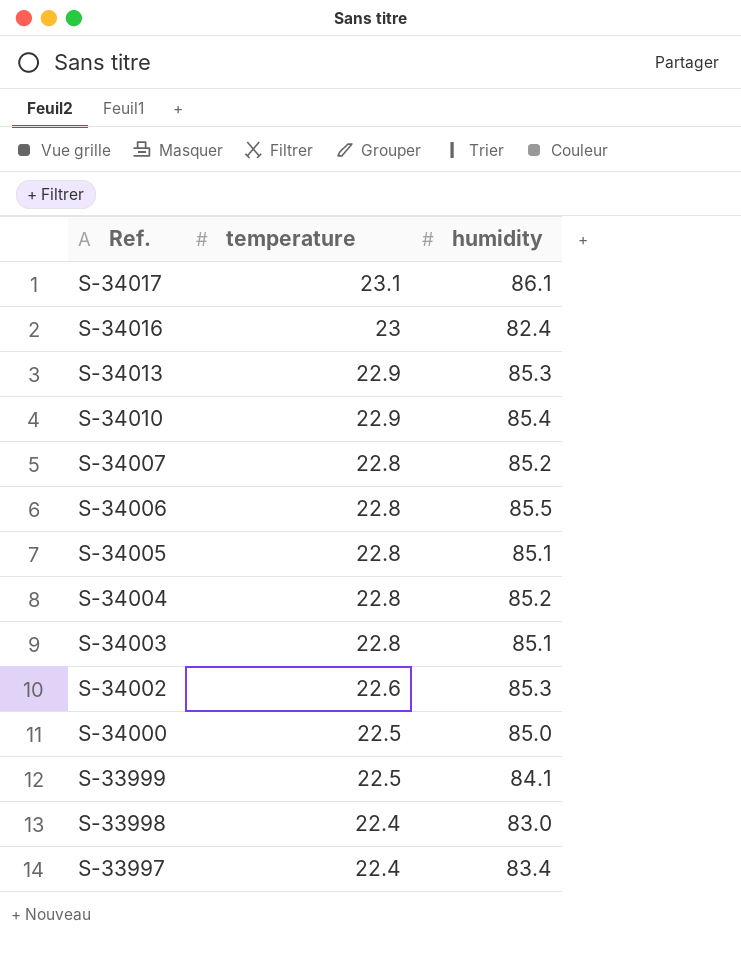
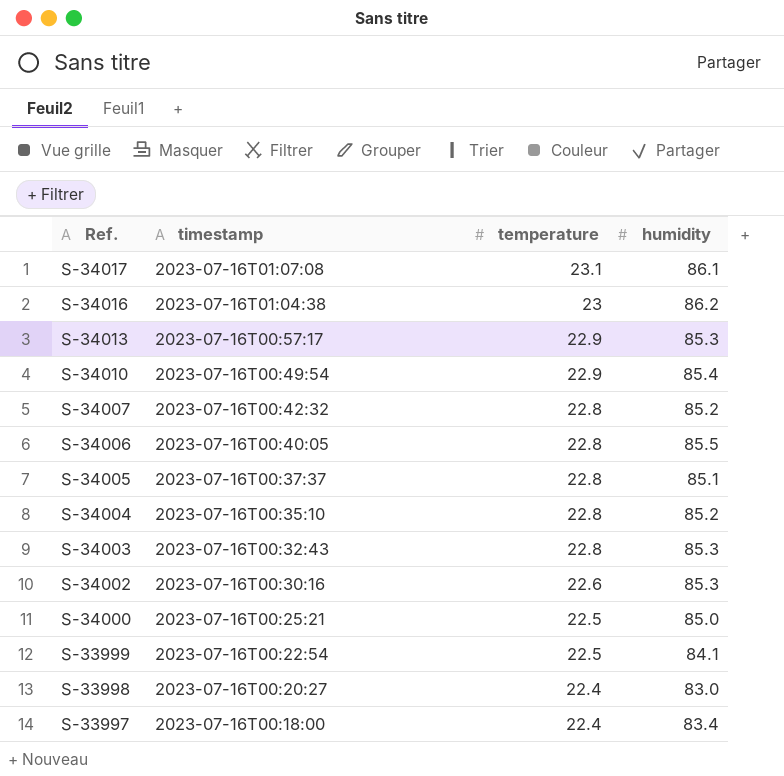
column timestamp | position: none -> 2
S-34016 | humidity: 82.4 -> 86.2
S-34003 | humidity: 85.1 -> 85.3

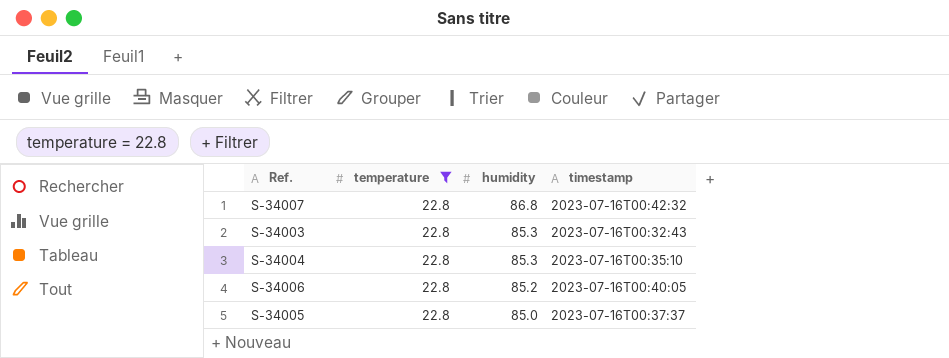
filter: none -> temperature = 22.8
row order: Ref. descending -> humidity descending
column timestamp | position: 2 -> 4
S-34007 | humidity: 85.2 -> 86.8
S-34004 | humidity: 85.2 -> 85.3
S-34006 | humidity: 85.5 -> 85.2
S-34005 | humidity: 85.1 -> 85.0

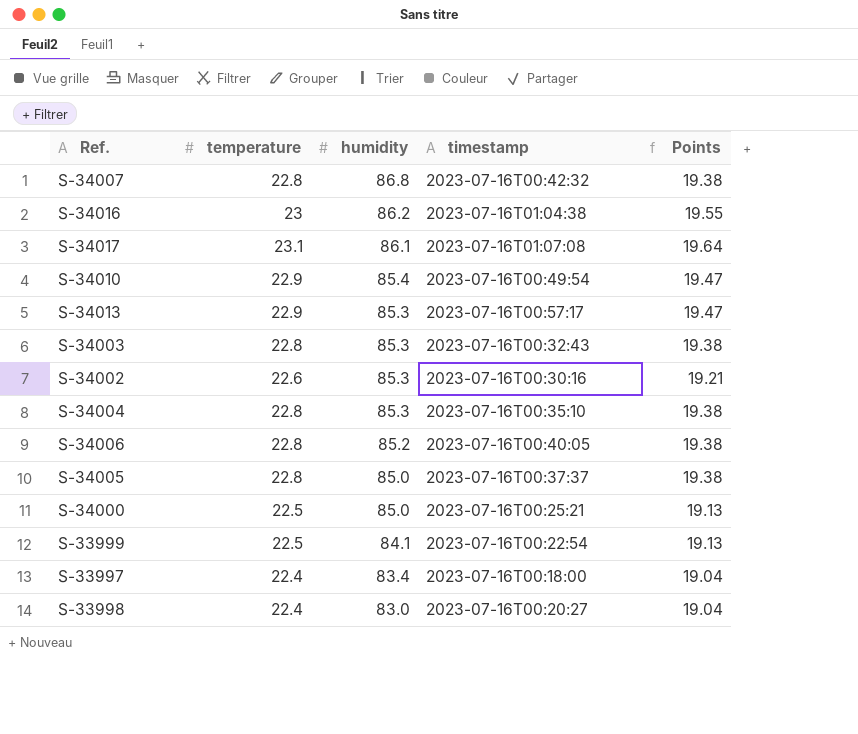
filter: temperature = 22.8 -> none
column Points | formula: none -> [temperature] * 0.85

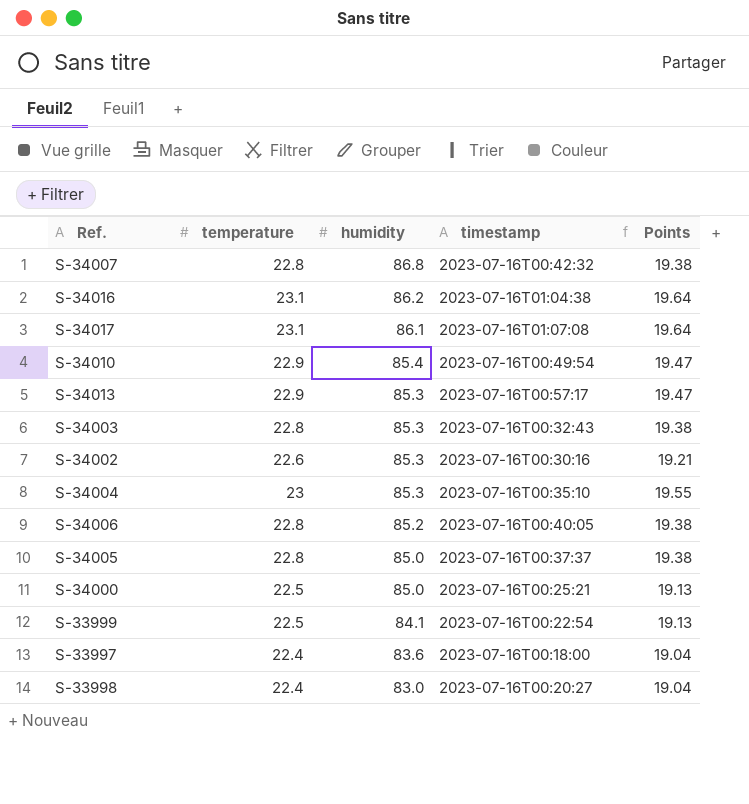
S-34016 | temperature: 23 -> 23.1
S-34016 | Points: 19.55 -> 19.64
S-34004 | temperature: 22.8 -> 23
S-34004 | Points: 19.38 -> 19.55
S-33997 | humidity: 83.4 -> 83.6

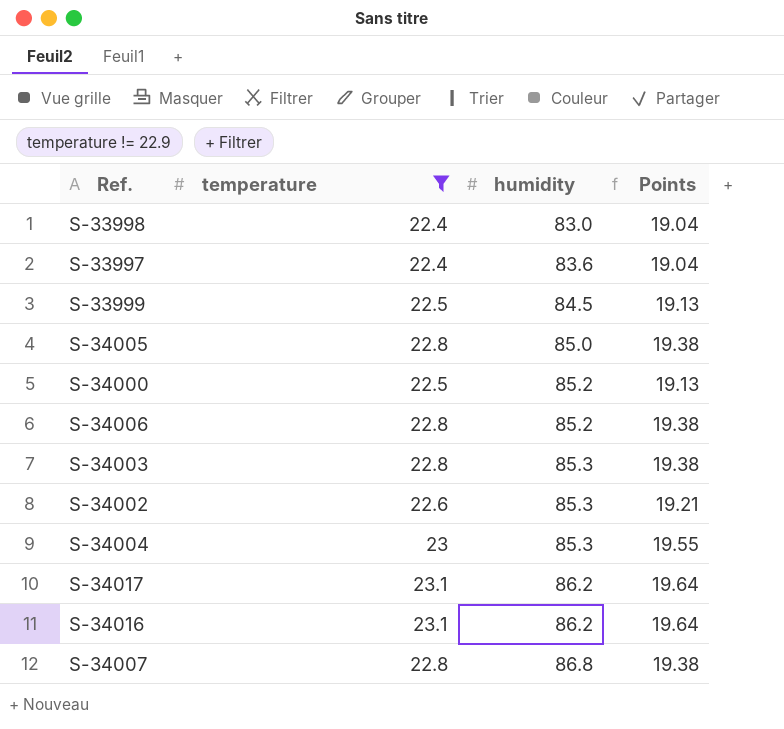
filter: none -> temperature != 22.9
row order: humidity descending -> humidity ascending
column timestamp | position: 4 -> none
S-33999 | humidity: 84.1 -> 84.5
S-34000 | humidity: 85.0 -> 85.2
S-34017 | humidity: 86.1 -> 86.2

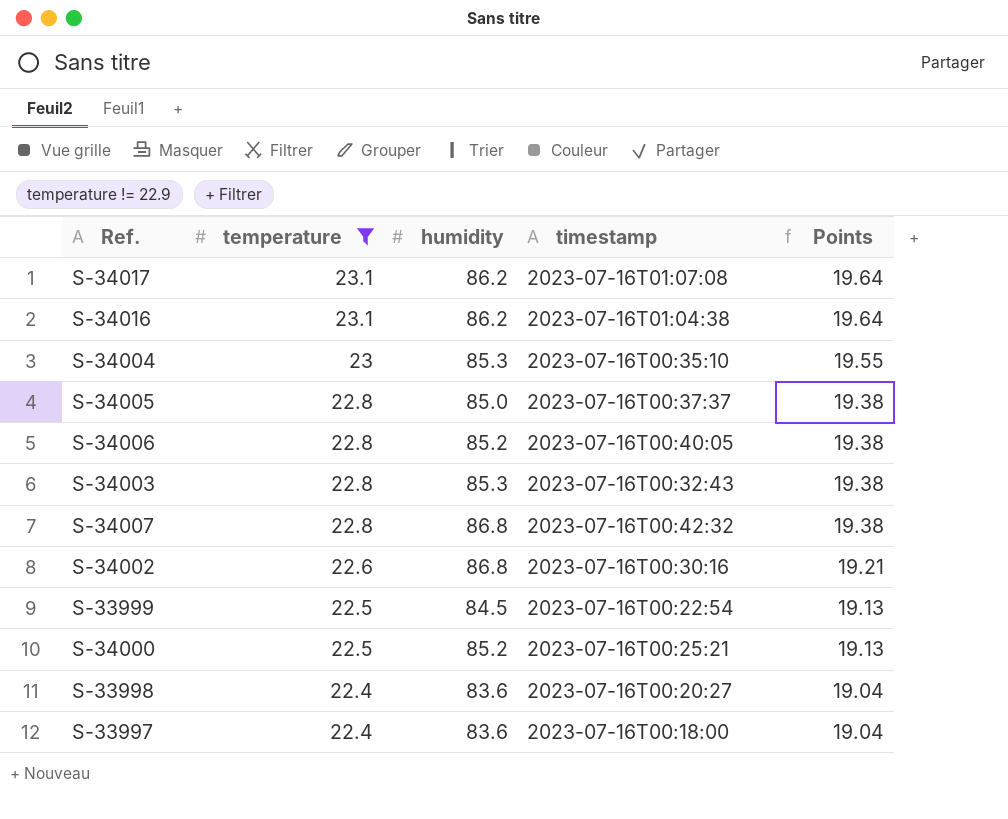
row order: humidity ascending -> temperature descending
column timestamp | position: none -> 4
S-34002 | humidity: 85.3 -> 86.8
S-33998 | humidity: 83.0 -> 83.6

